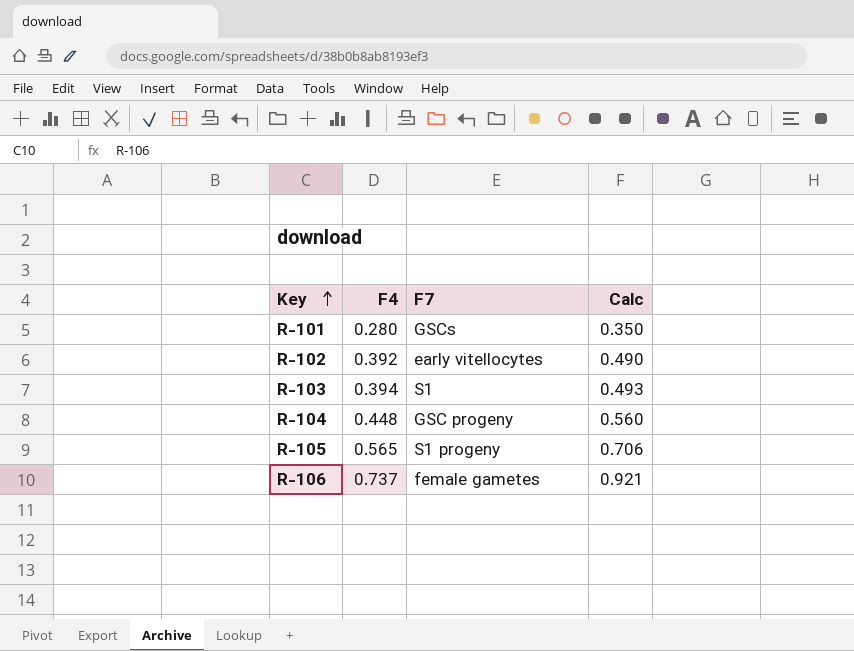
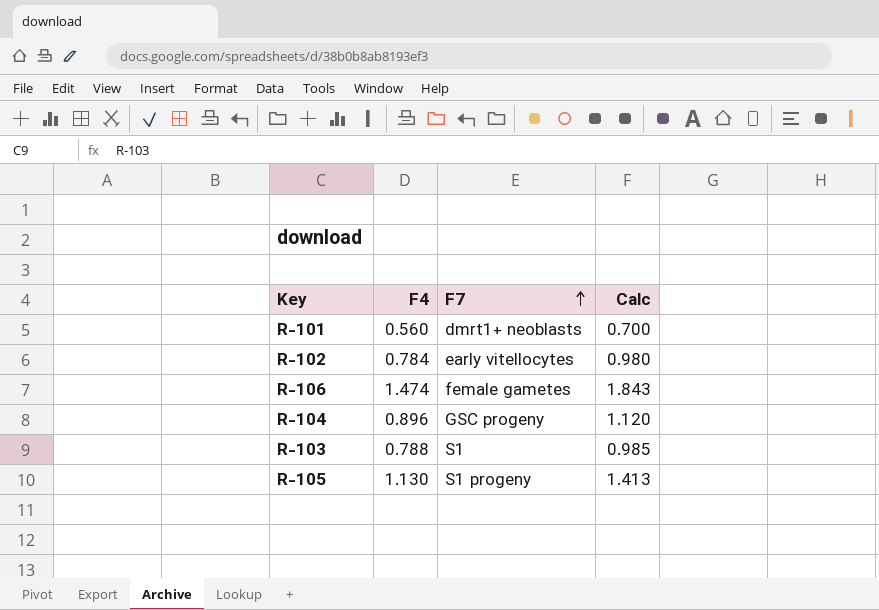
row order: Key ascending -> F7 ascending
R-101 | F4: 0.280 -> 0.560
R-101 | F7: GSCs -> dmrt1+ neoblasts
R-101 | Calc: 0.350 -> 0.700
R-102 | F4: 0.392 -> 0.784
R-102 | Calc: 0.490 -> 0.980
R-106 | F4: 0.737 -> 1.474
R-106 | Calc: 0.921 -> 1.843
R-104 | F4: 0.448 -> 0.896
R-104 | Calc: 0.560 -> 1.120
R-103 | F4: 0.394 -> 0.788
R-103 | Calc: 0.493 -> 0.985
R-105 | F4: 0.565 -> 1.130
R-105 | Calc: 0.706 -> 1.413

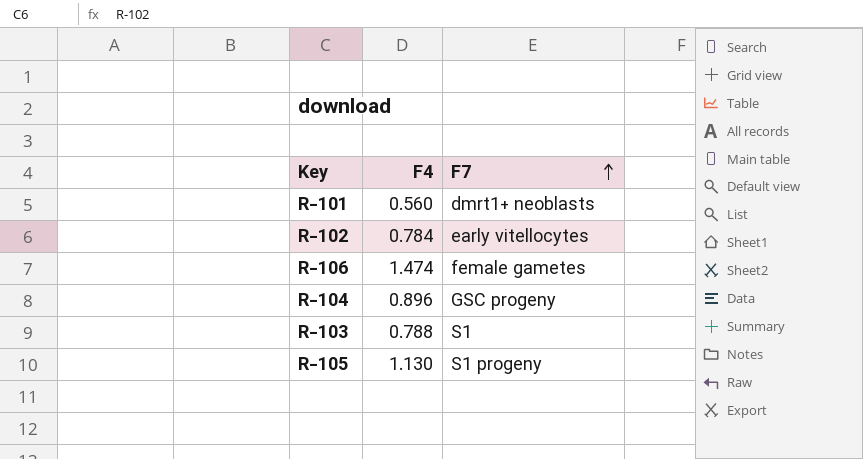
column Calc | formula: [F4] * 1.25 -> none

